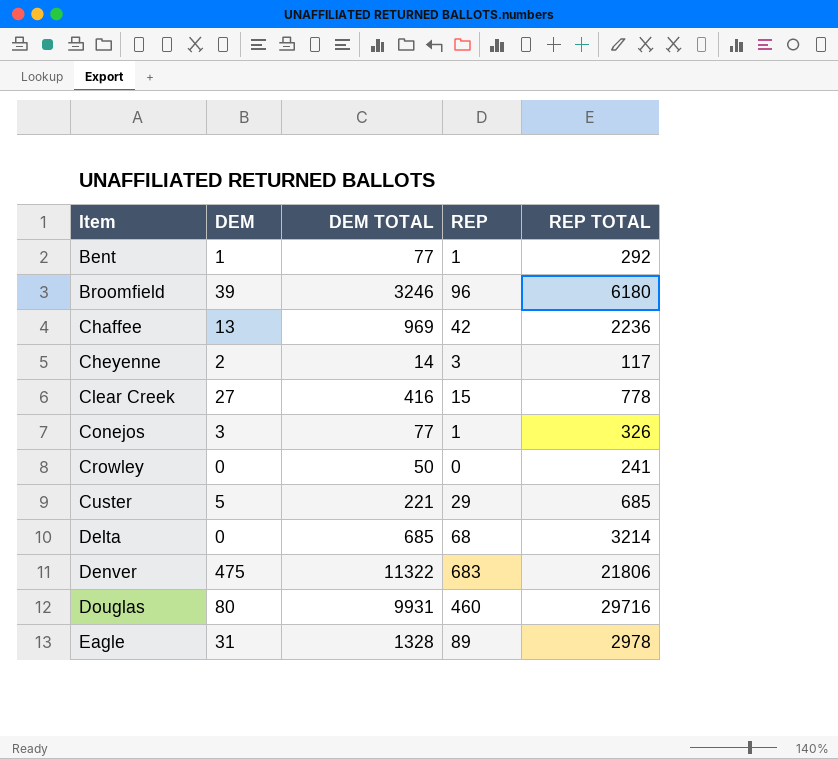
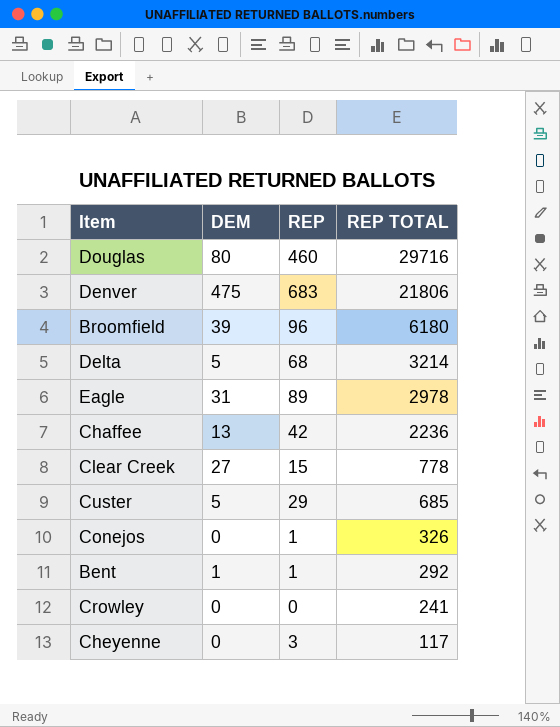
row order: Item ascending -> REP TOTAL descending
column DEM TOTAL | position: 3 -> none
Delta | DEM: 0 -> 5
Conejos | DEM: 3 -> 0
Cheyenne | DEM: 2 -> 0

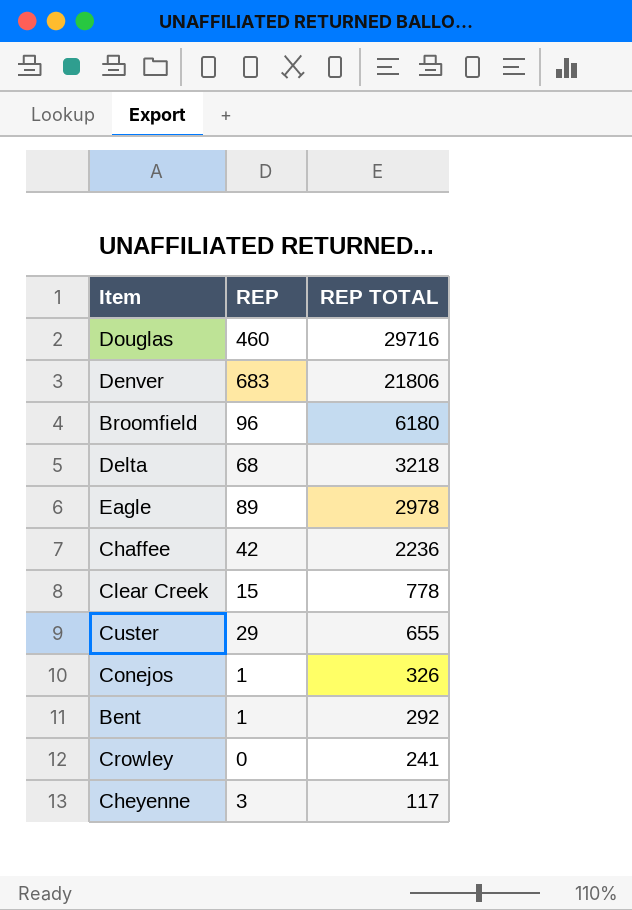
column DEM | position: 2 -> none
Delta | REP TOTAL: 3214 -> 3218
Custer | REP TOTAL: 685 -> 655

